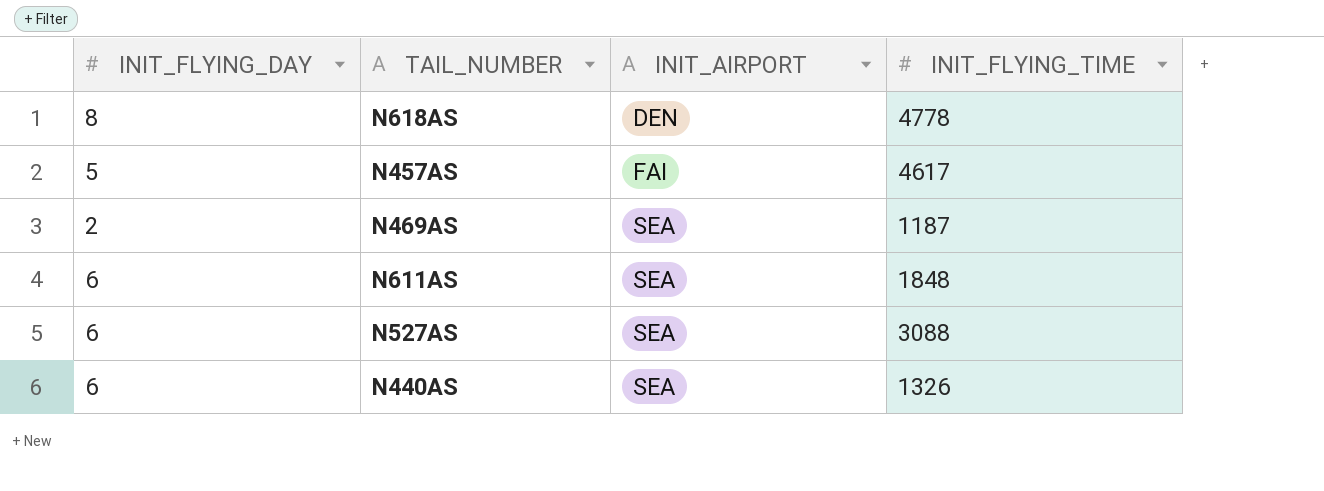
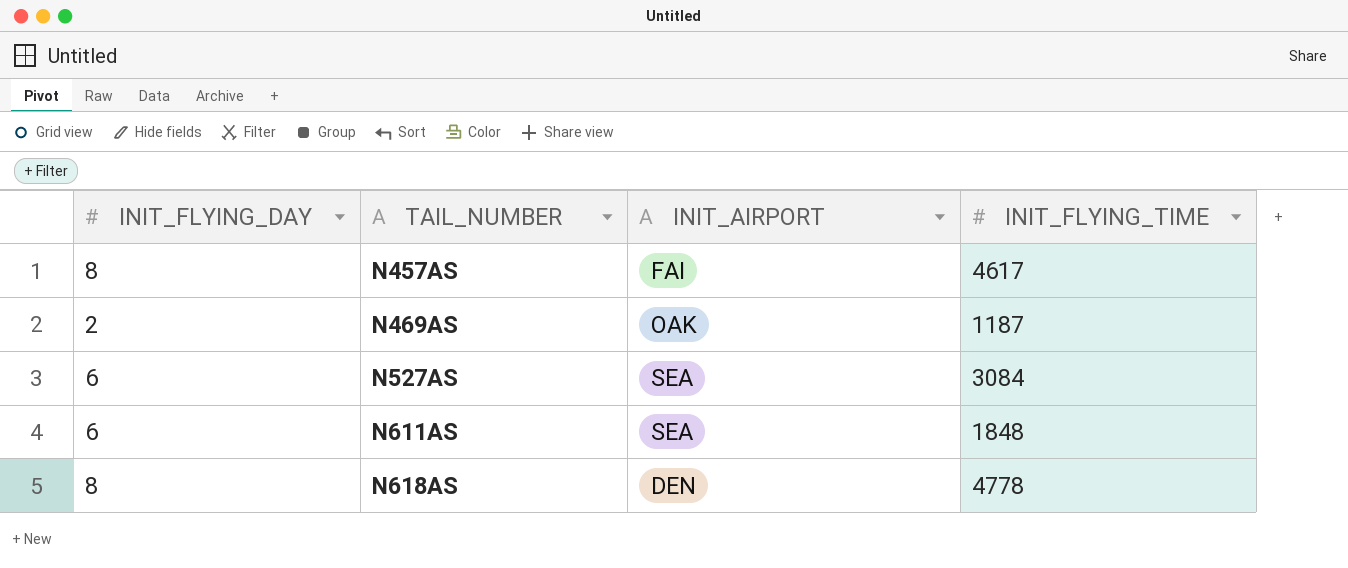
row order: INIT_AIRPORT ascending -> TAIL_NUMBER ascending
row N440AS: 6 | SEA | 1326 -> none
N457AS | INIT_FLYING_DAY: 5 -> 8
N469AS | INIT_AIRPORT: SEA -> OAK
N527AS | INIT_FLYING_TIME: 3088 -> 3084

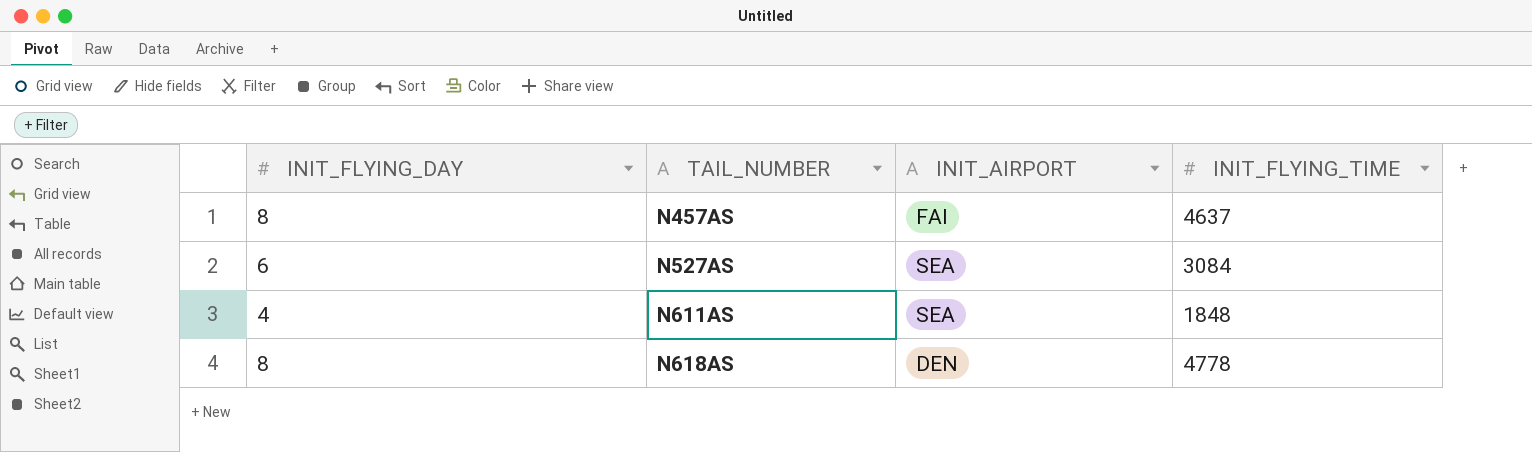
row N469AS: 2 | OAK | 1187 -> none
N457AS | INIT_FLYING_TIME: 4617 -> 4637
N611AS | INIT_FLYING_DAY: 6 -> 4

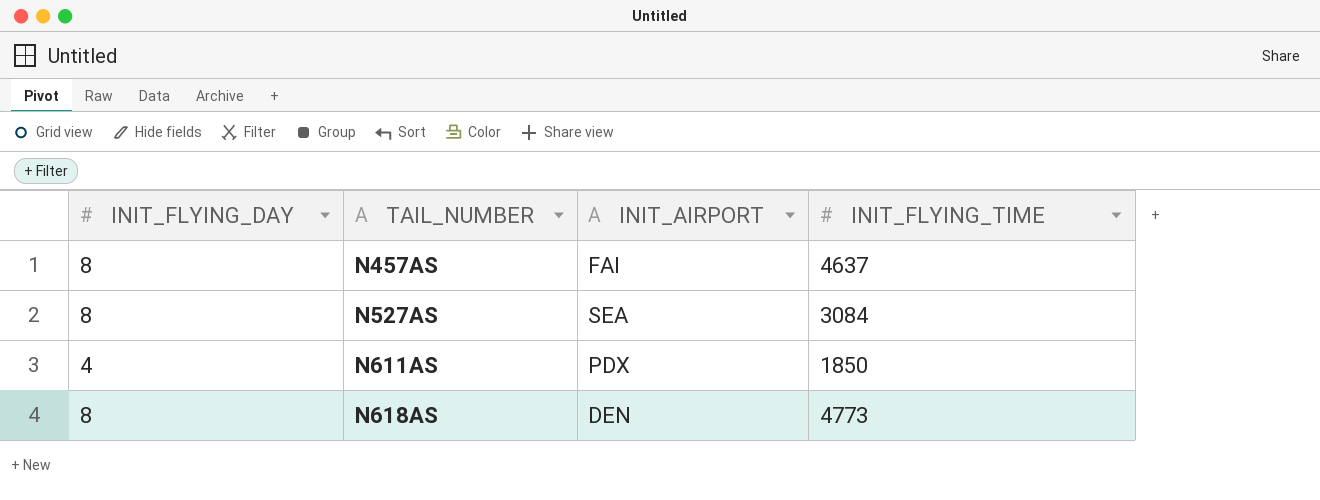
N527AS | INIT_FLYING_DAY: 6 -> 8
N611AS | INIT_AIRPORT: SEA -> PDX
N611AS | INIT_FLYING_TIME: 1848 -> 1850
N618AS | INIT_FLYING_TIME: 4778 -> 4773

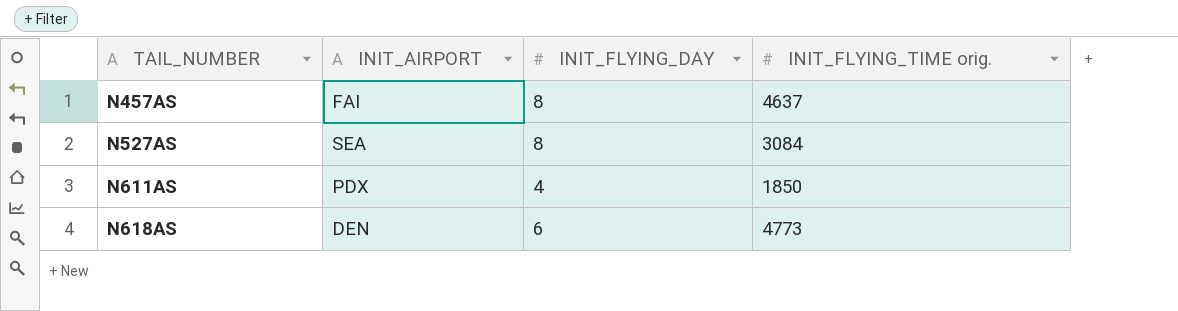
column INIT_FLYING_DAY | position: 1 -> 3
column name: INIT_FLYING_TIME -> INIT_FLYING_TIME orig.
N618AS | INIT_FLYING_DAY: 8 -> 6

